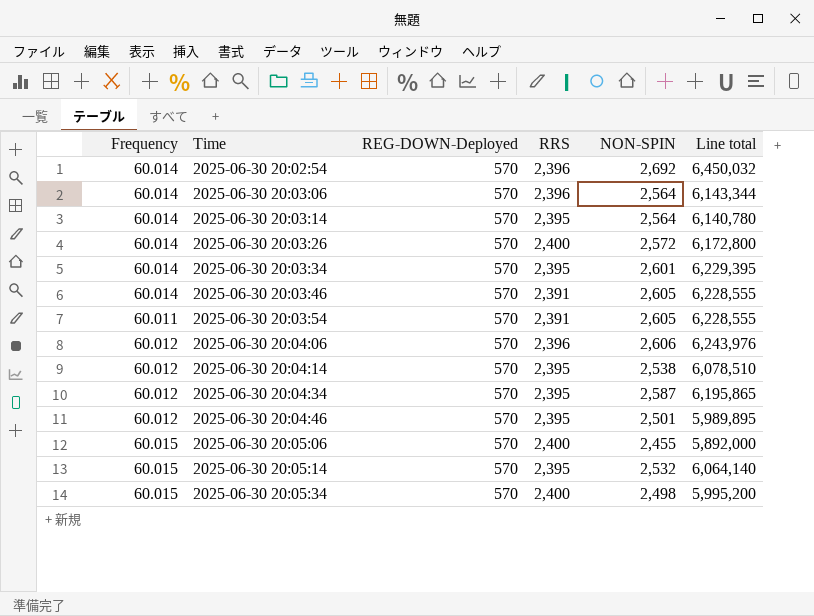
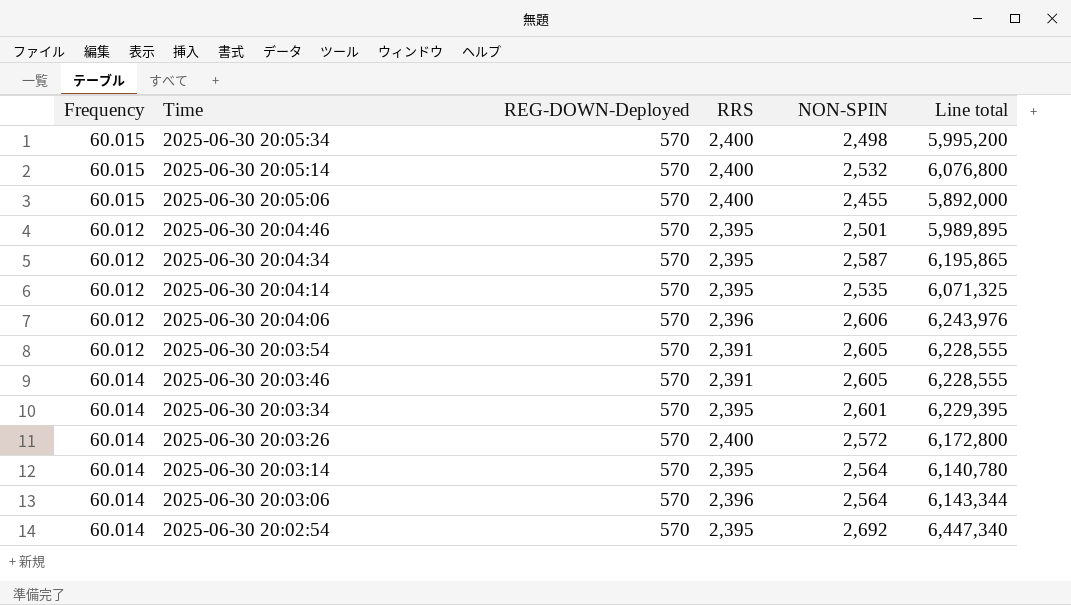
row order: Time ascending -> Time descending
2025-06-30 20:05:14 | RRS: 2,395 -> 2,400
2025-06-30 20:05:14 | Line total: 6,064,140 -> 6,076,800
2025-06-30 20:04:14 | NON-SPIN: 2,538 -> 2,535
2025-06-30 20:04:14 | Line total: 6,078,510 -> 6,071,325
2025-06-30 20:03:54 | Frequency: 60.011 -> 60.012
2025-06-30 20:02:54 | RRS: 2,396 -> 2,395
2025-06-30 20:02:54 | Line total: 6,450,032 -> 6,447,340

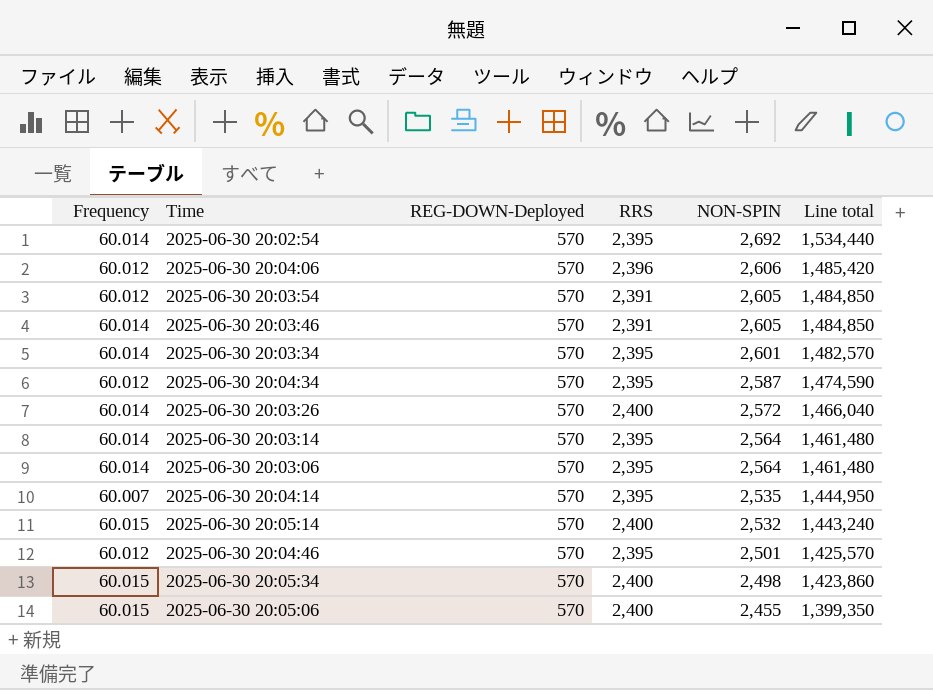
row order: Time descending -> NON-SPIN descending
column Line total | formula: [RRS] * [NON-SPIN] -> [REG-DOWN-Deployed] * [NON-SPIN]
2025-06-30 20:03:06 | RRS: 2,396 -> 2,395
2025-06-30 20:04:14 | Frequency: 60.012 -> 60.007

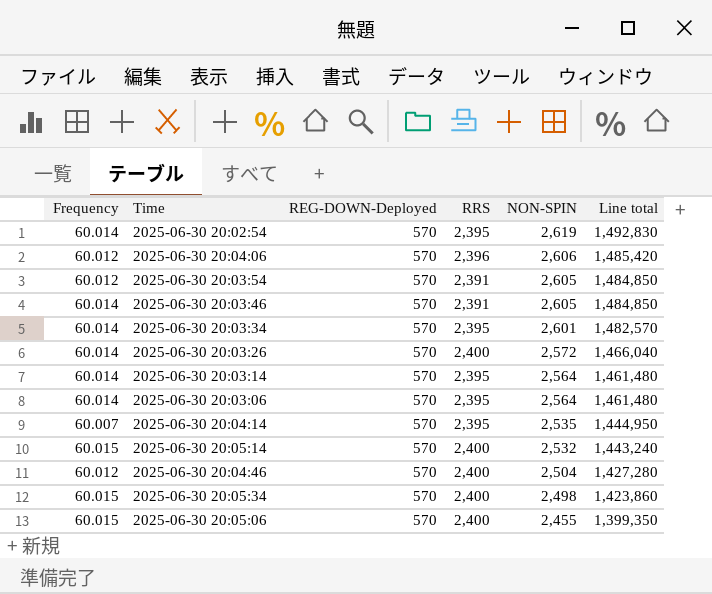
row 2025-06-30 20:04:34: 60.012 | 570 | 2,395 | 2,587 | 1,474,590 -> none
2025-06-30 20:02:54 | NON-SPIN: 2,692 -> 2,619
2025-06-30 20:02:54 | Line total: 1,534,440 -> 1,492,830
2025-06-30 20:04:46 | RRS: 2,395 -> 2,400
2025-06-30 20:04:46 | NON-SPIN: 2,501 -> 2,504
2025-06-30 20:04:46 | Line total: 1,425,570 -> 1,427,280

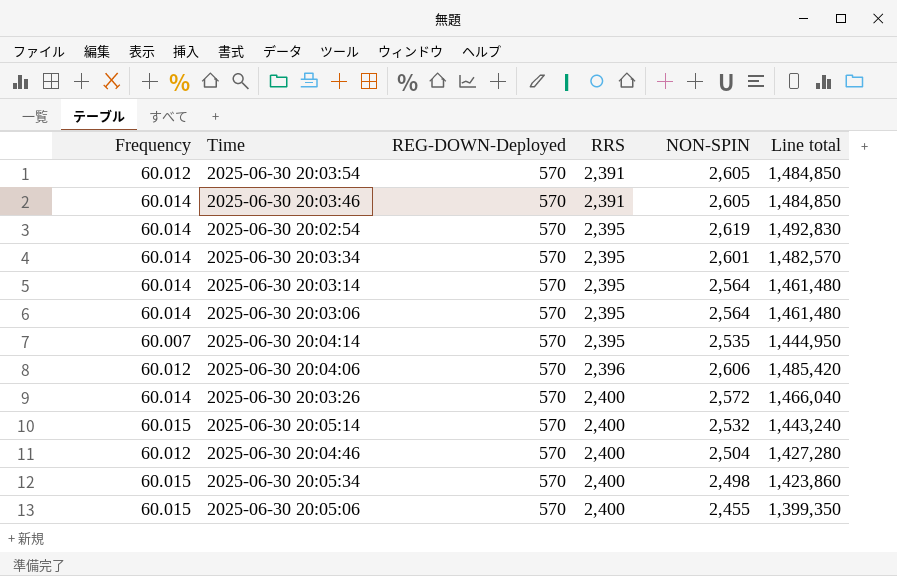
row order: NON-SPIN descending -> RRS ascending

